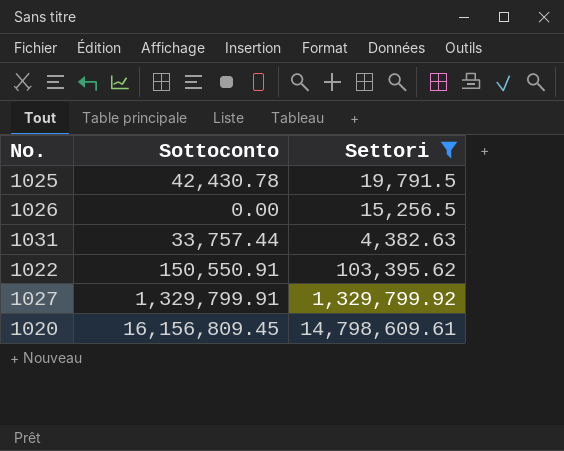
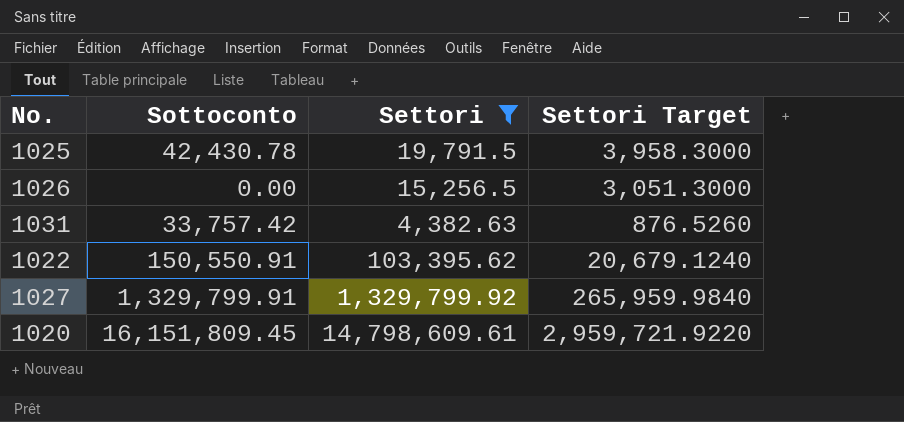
column Settori Target | formula: none -> [Settori] * 0.2
1031 | Sottoconto: 33,757.44 -> 33,757.42
1020 | Sottoconto: 16,156,809.45 -> 16,151,809.45

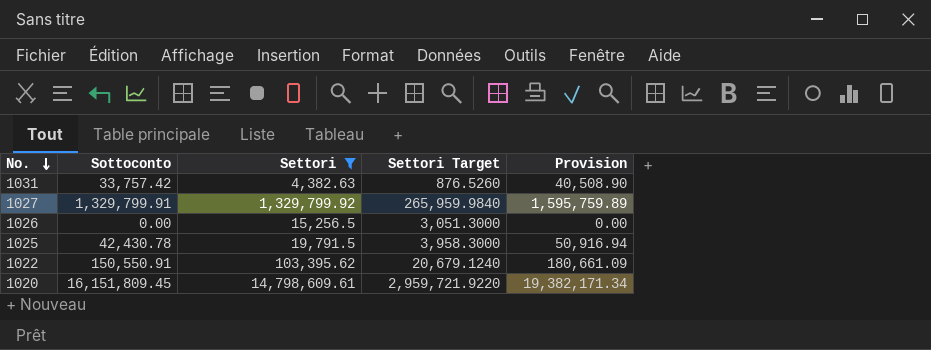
row order: none -> No. descending
column Provision | formula: none -> [Sottoconto] * 1.2

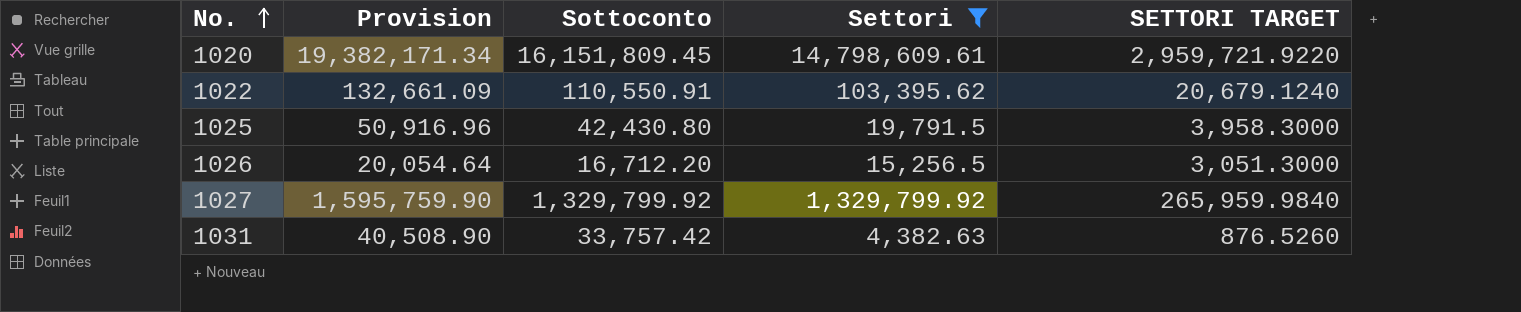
row order: No. descending -> No. ascending
column Provision | position: 5 -> 2
column name: Settori Target -> SETTORI TARGET
1022 | Provision: 180,661.09 -> 132,661.09
1022 | Sottoconto: 150,550.91 -> 110,550.91
1025 | Provision: 50,916.94 -> 50,916.96
1025 | Sottoconto: 42,430.78 -> 42,430.80
1026 | Provision: 0.00 -> 20,054.64
1026 | Sottoconto: 0.00 -> 16,712.20
1027 | Provision: 1,595,759.89 -> 1,595,759.90
1027 | Sottoconto: 1,329,799.91 -> 1,329,799.92

